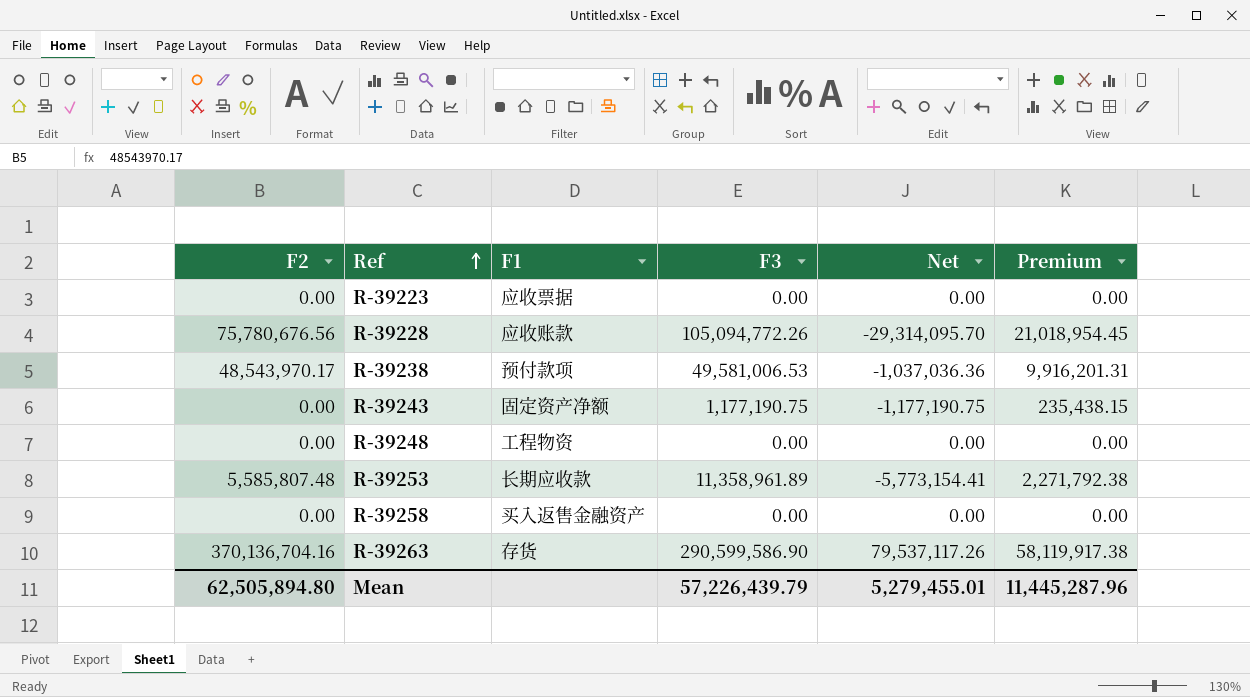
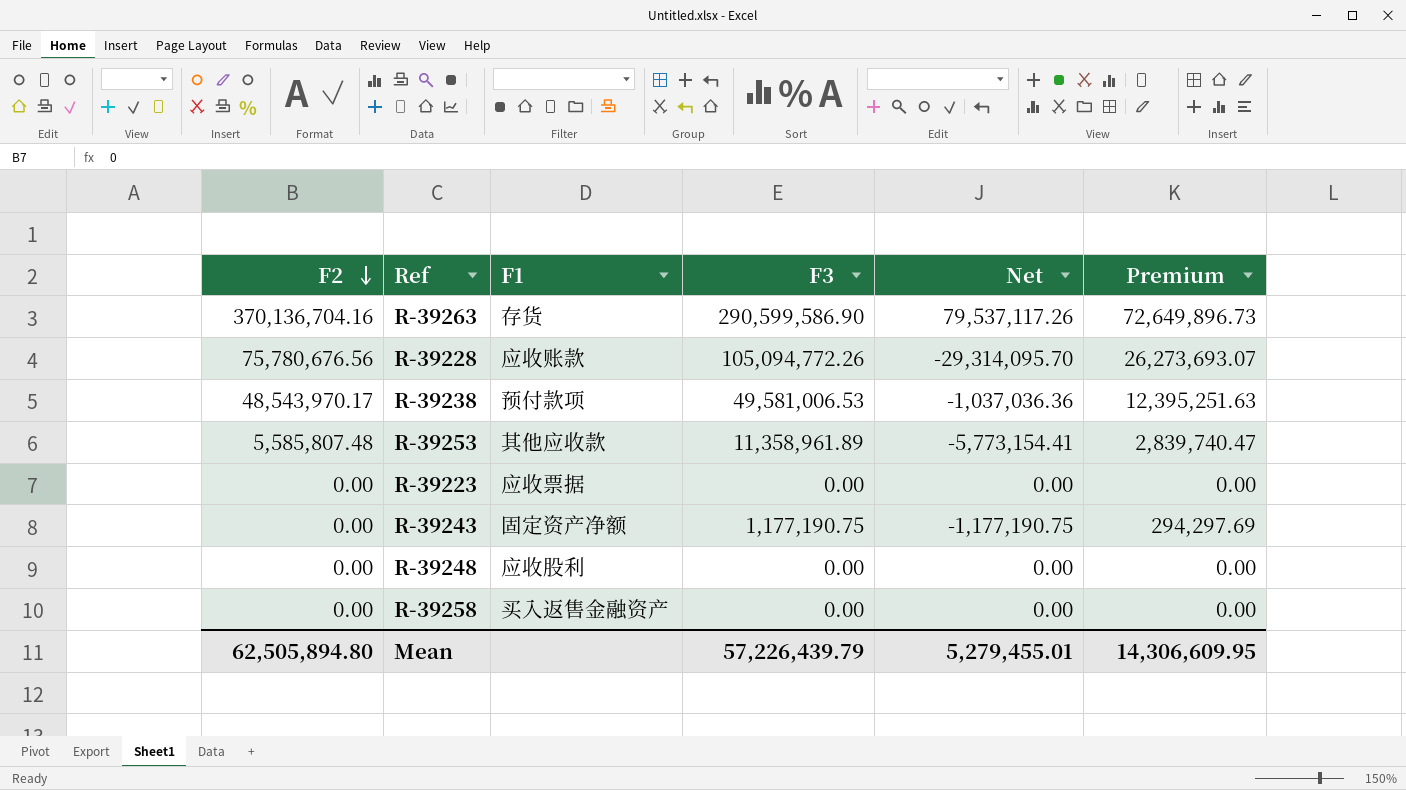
row order: Ref ascending -> F2 descending
column Premium | formula: [F3] * 0.2 -> [F3] * 0.25
R-39253 | F1: 长期应收款 -> 其他应收款
R-39248 | F1: 工程物资 -> 应收股利
Mean | Premium: 11,445,287.96 -> 14,306,609.95

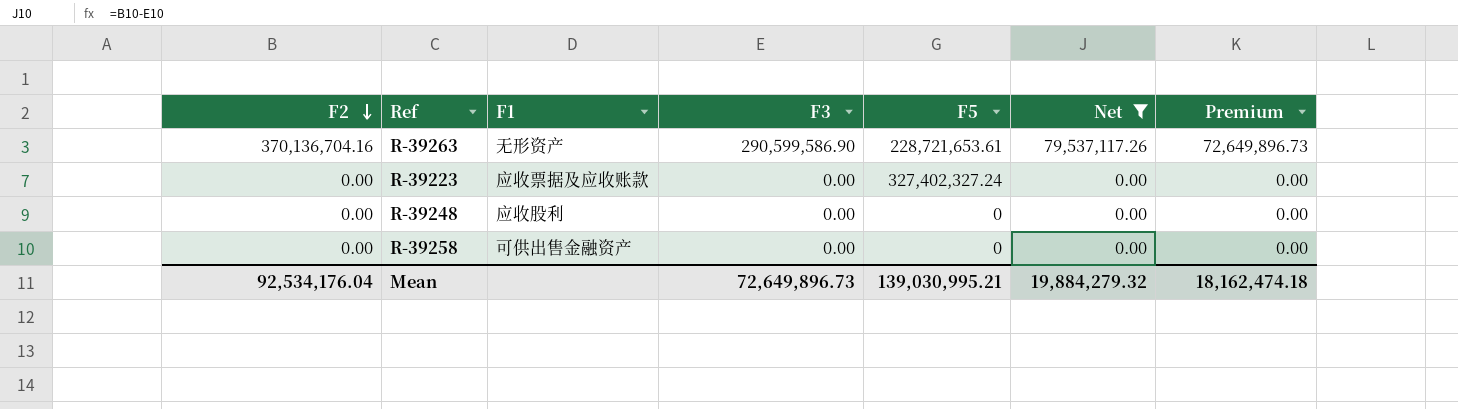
filter: none -> Net >= 0.00
column F5 | position: none -> 5
R-39263 | F1: 存货 -> 无形资产
R-39223 | F1: 应收票据 -> 应收票据及应收账款
R-39258 | F1: 买入返售金融资产 -> 可供出售金融资产
Mean | F2: 62,505,894.80 -> 92,534,176.04
Mean | F3: 57,226,439.79 -> 72,649,896.73
Mean | Net: 5,279,455.01 -> 19,884,279.32
Mean | Premium: 14,306,609.95 -> 18,162,474.18

